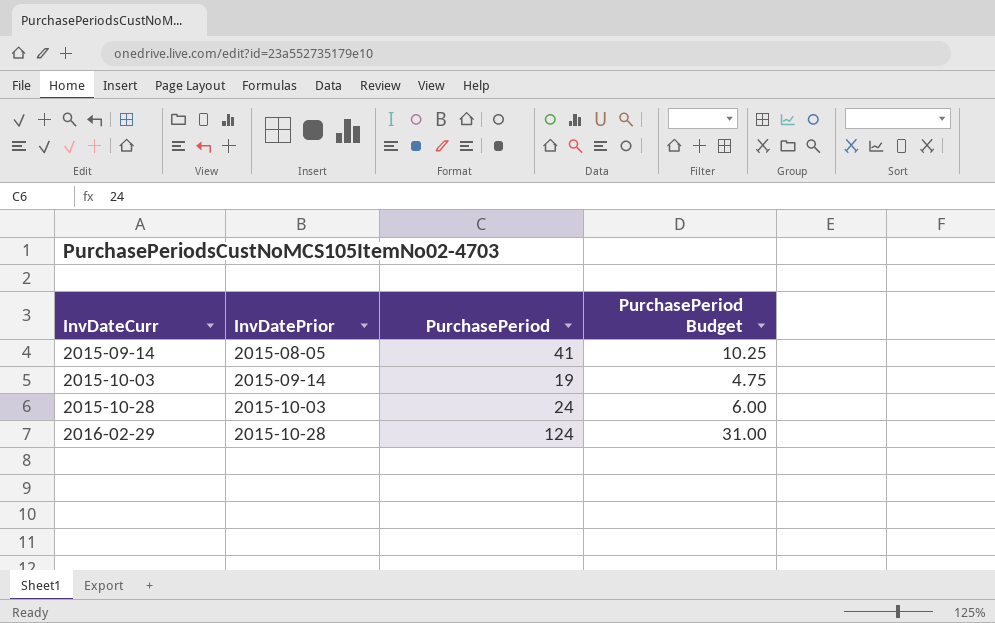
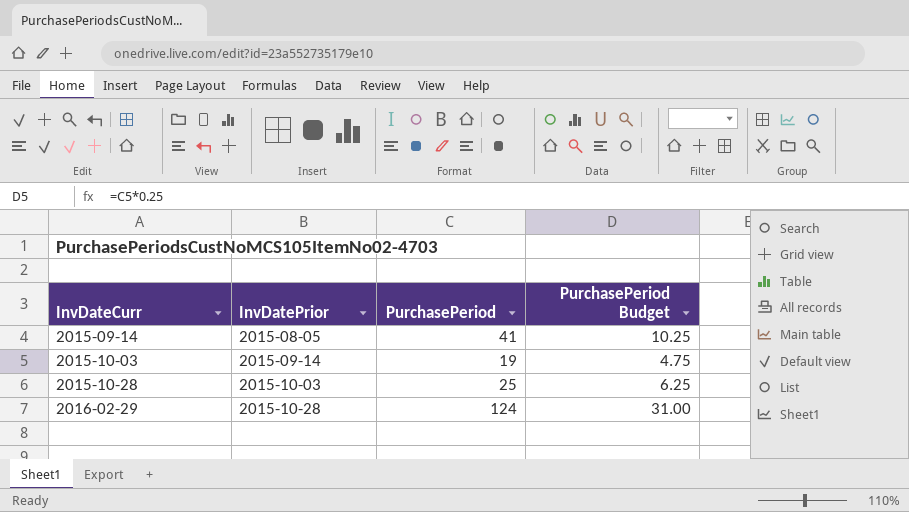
2015-10-28 | PurchasePeriod: 24 -> 25
2015-10-28 | PurchasePeriod Budget: 6.00 -> 6.25

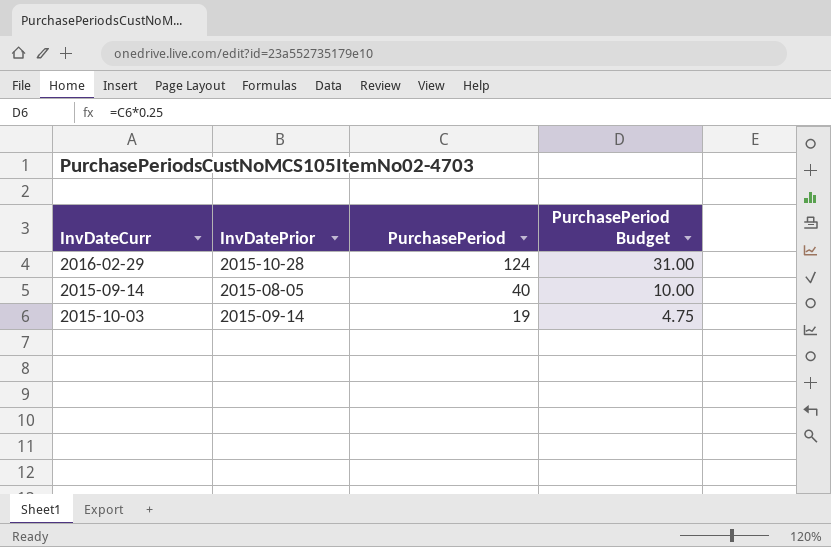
row order: InvDateCurr ascending -> PurchasePeriod descending
row 2015-10-28: 2015-10-03 | 25 | 6.25 -> none
2015-09-14 | PurchasePeriod: 41 -> 40
2015-09-14 | PurchasePeriod Budget: 10.25 -> 10.00

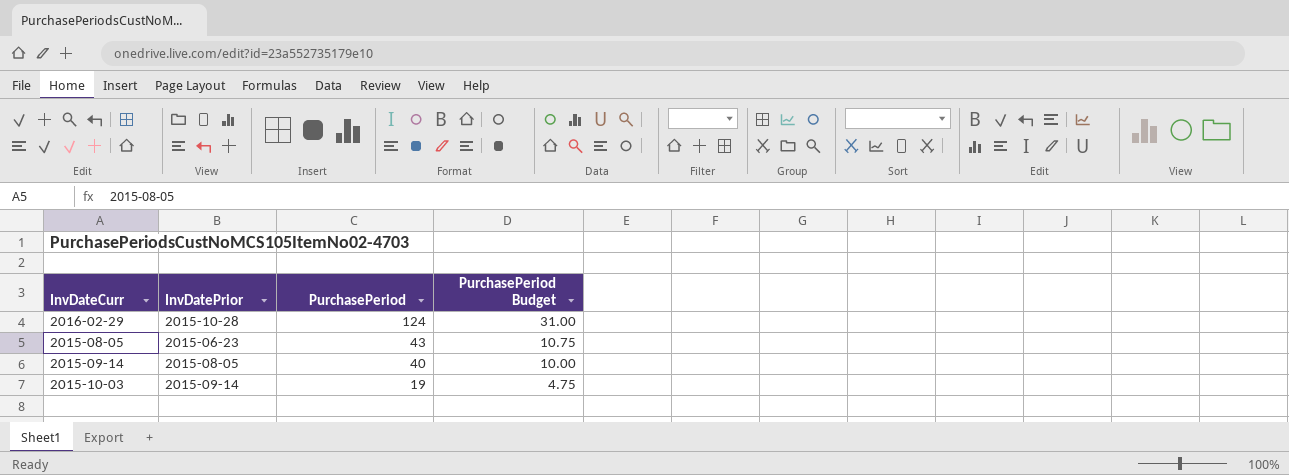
row 2015-08-05: none -> 2015-06-23 | 43 | 10.75

